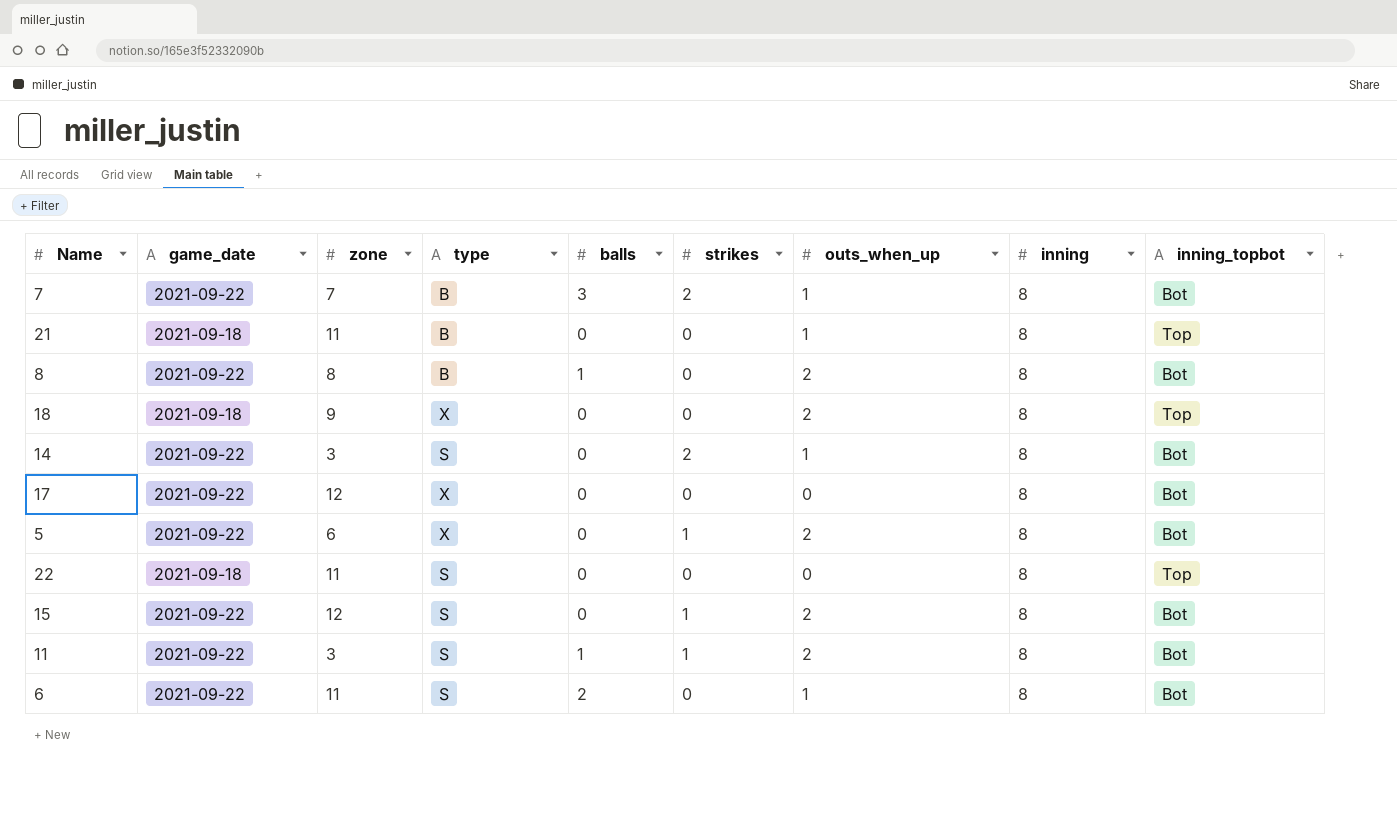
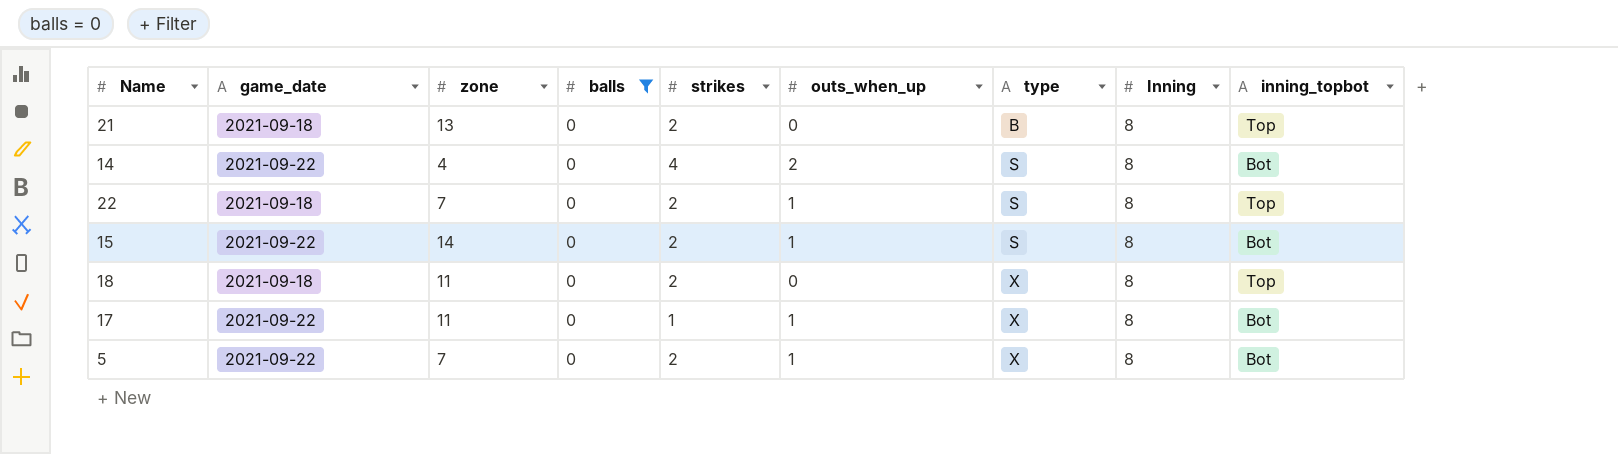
filter: none -> balls = 0
row order: none -> type ascending
column type | position: 4 -> 7
column name: inning -> Inning
21 | zone: 11 -> 13
21 | strikes: 0 -> 2
21 | outs_when_up: 1 -> 0
14 | zone: 3 -> 4
14 | strikes: 2 -> 4
14 | outs_when_up: 1 -> 2
22 | zone: 11 -> 7
22 | strikes: 0 -> 2
22 | outs_when_up: 0 -> 1
15 | zone: 12 -> 14
15 | strikes: 1 -> 2
15 | outs_when_up: 2 -> 1
18 | zone: 9 -> 11
18 | strikes: 0 -> 2
18 | outs_when_up: 2 -> 0
17 | zone: 12 -> 11
17 | strikes: 0 -> 1
17 | outs_when_up: 0 -> 1
5 | zone: 6 -> 7
5 | strikes: 1 -> 2
5 | outs_when_up: 2 -> 1

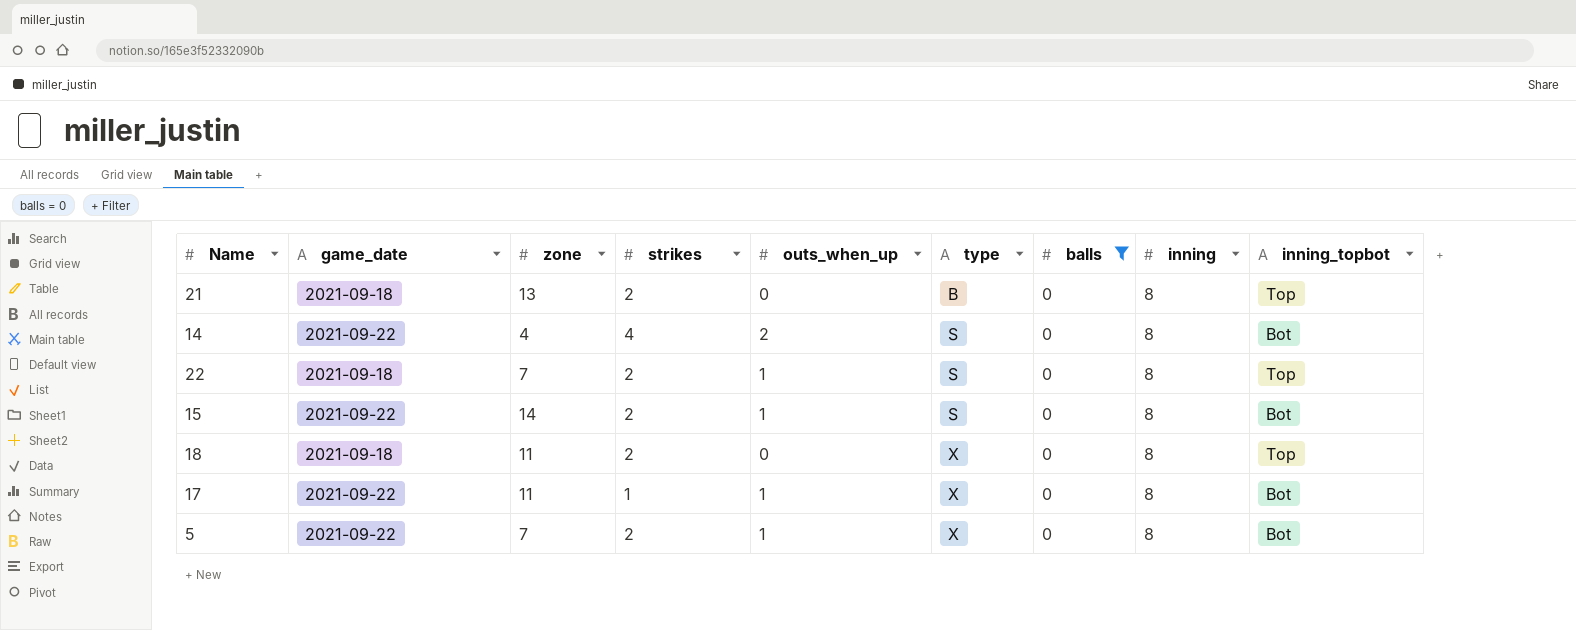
column balls | position: 4 -> 7
column name: Inning -> inning

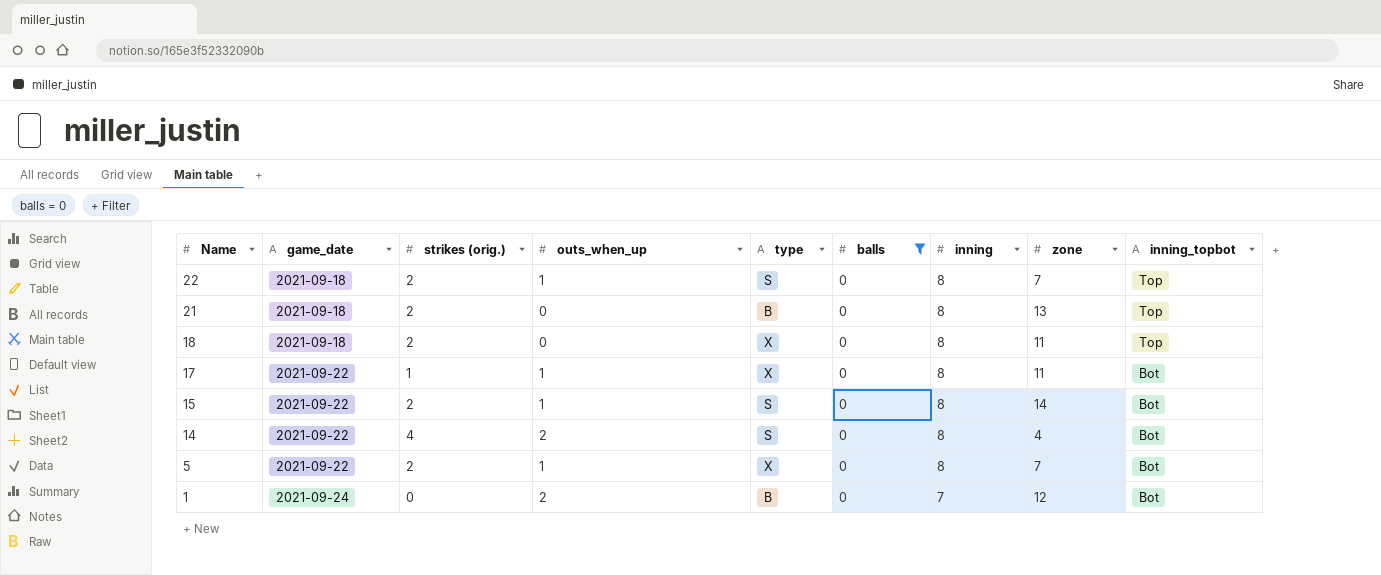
row order: type ascending -> Name descending
column name: strikes -> strikes (orig.)
column zone | position: 3 -> 8
row 1: none -> 2021-09-24 | 0 | 2 | B | 0 | 7 | 12 | Bot

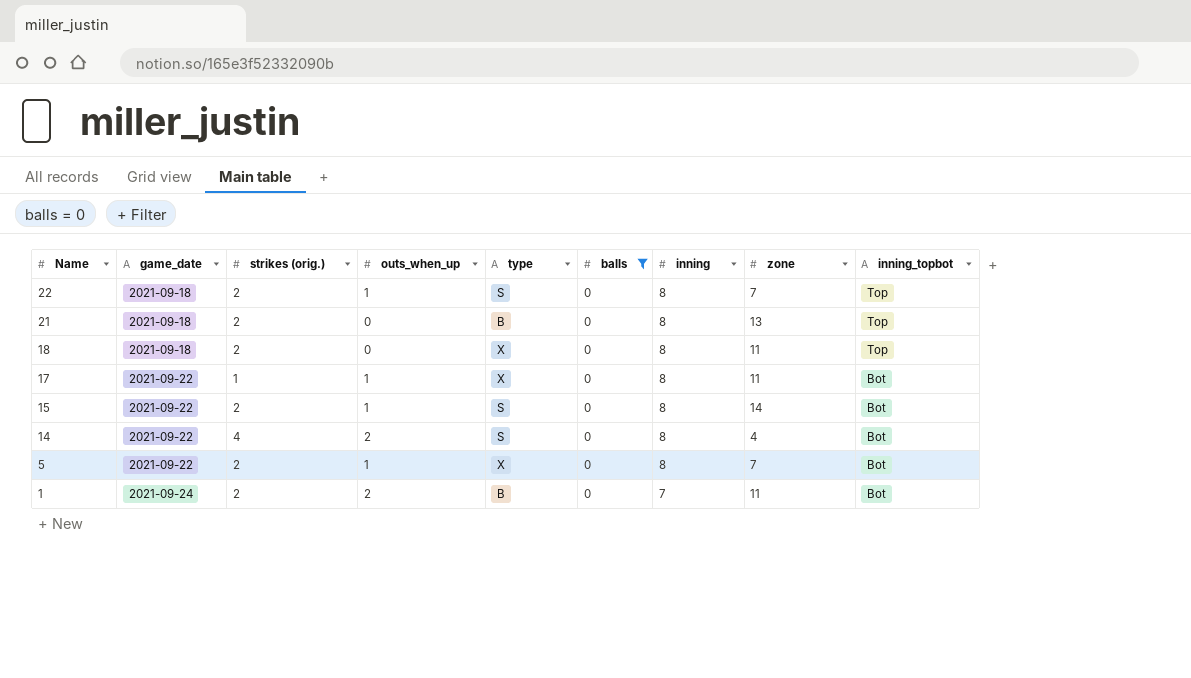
1 | strikes (orig.): 0 -> 2
1 | zone: 12 -> 11

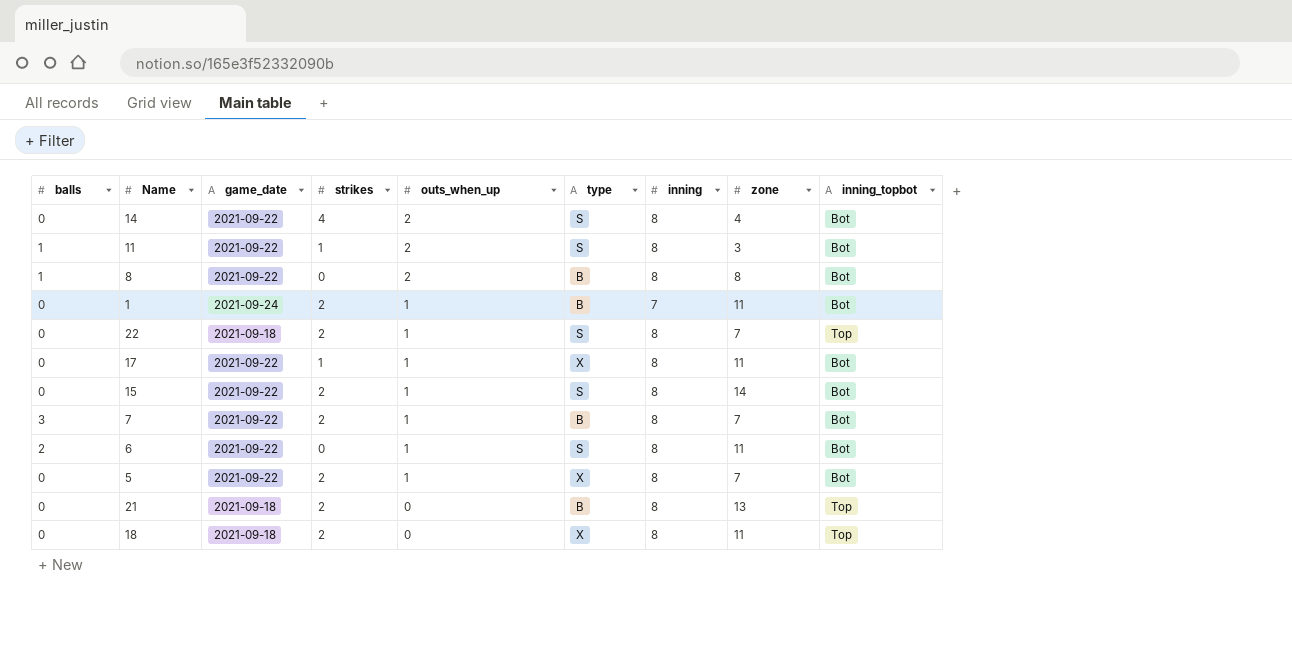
filter: balls = 0 -> none
row order: Name descending -> outs_when_up descending
column balls | position: 6 -> 1
column name: strikes (orig.) -> strikes
1 | outs_when_up: 2 -> 1

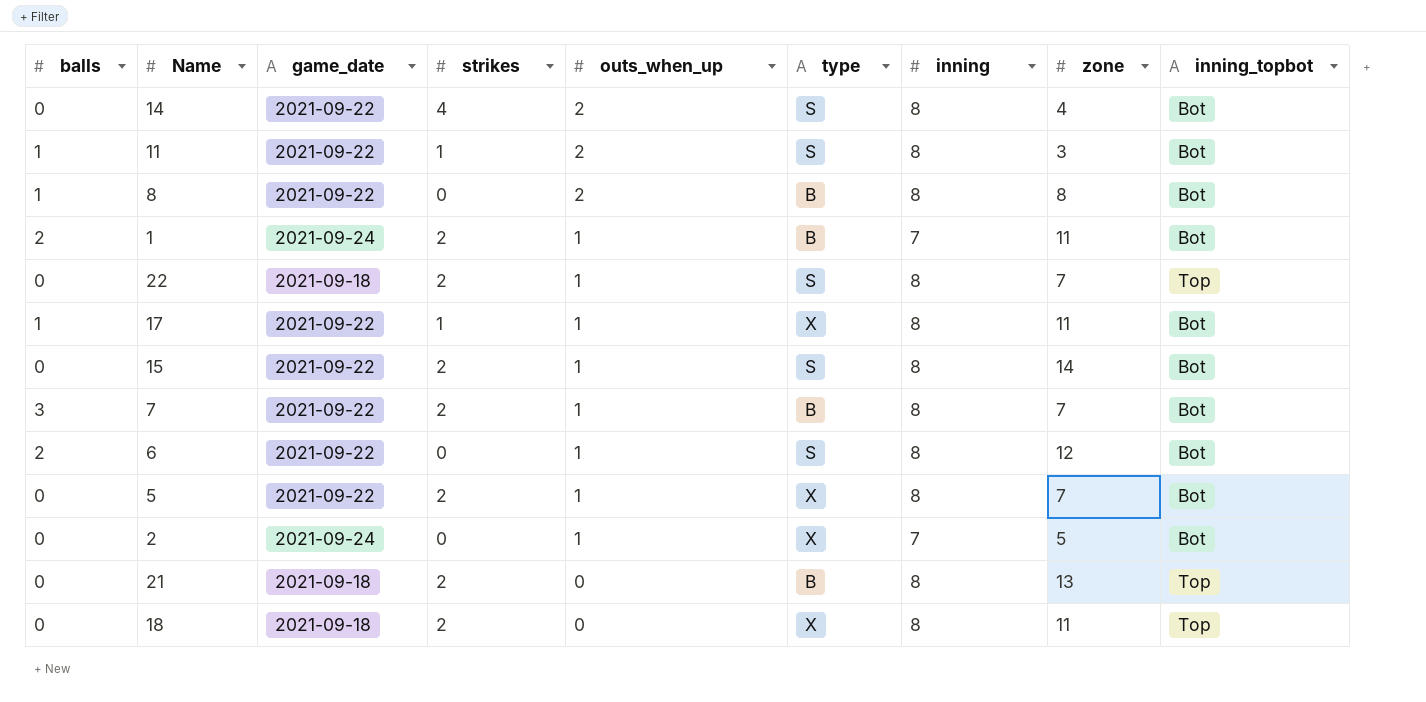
1 | balls: 0 -> 2
17 | balls: 0 -> 1
6 | zone: 11 -> 12
row 2: none -> 0 | 2021-09-24 | 0 | 1 | X | 7 | 5 | Bot

